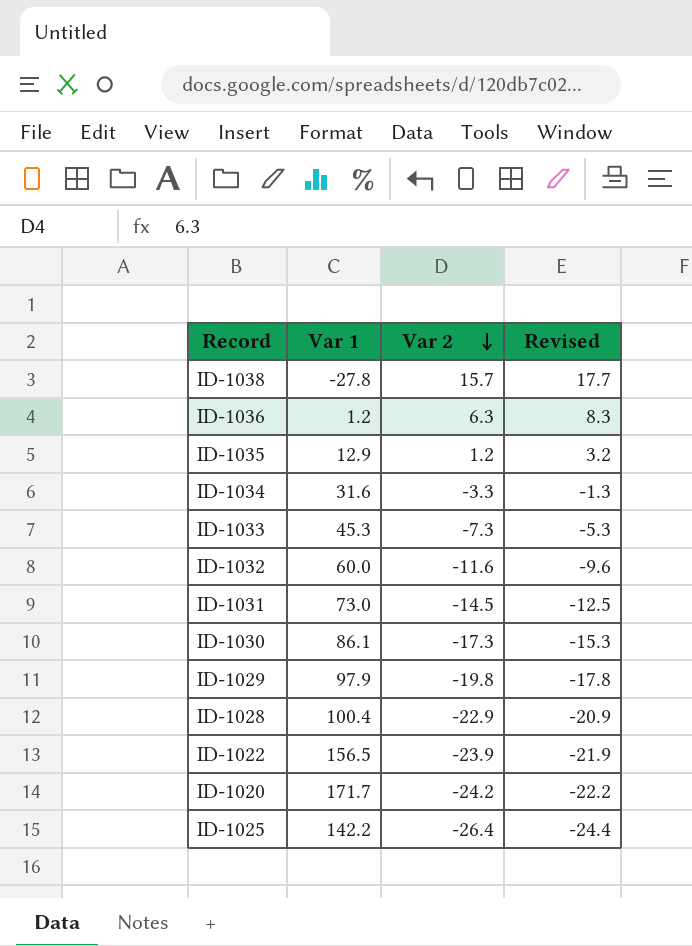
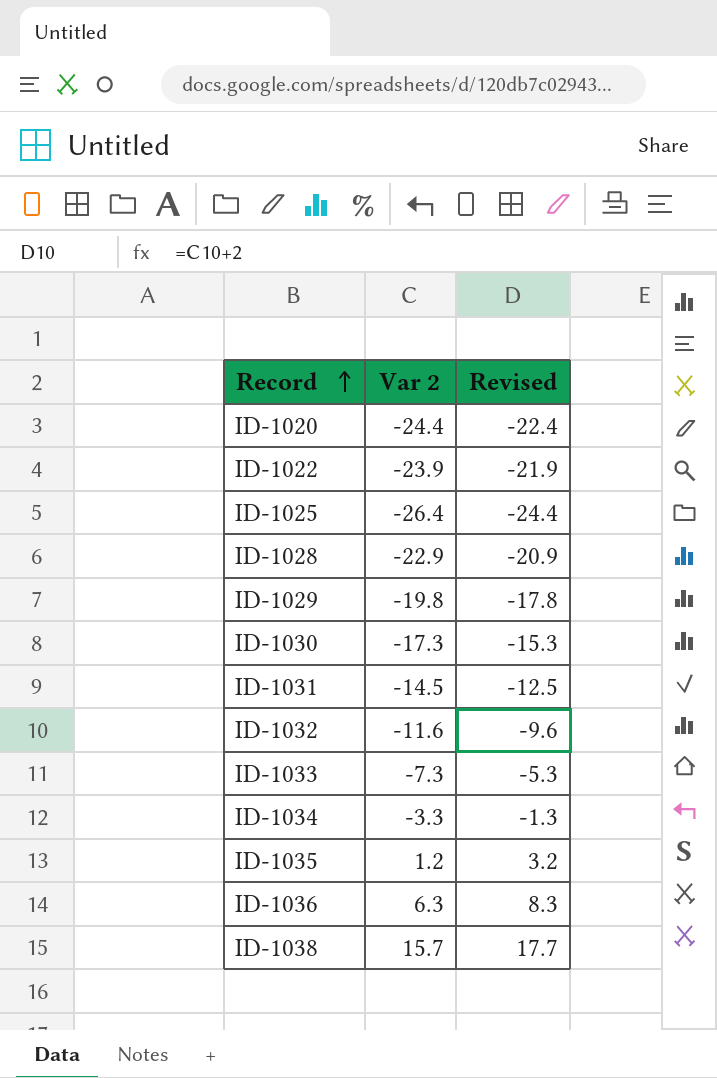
row order: Var 2 descending -> Record ascending
column Var 1 | position: 2 -> none
ID-1020 | Var 2: -24.2 -> -24.4
ID-1020 | Revised: -22.2 -> -22.4

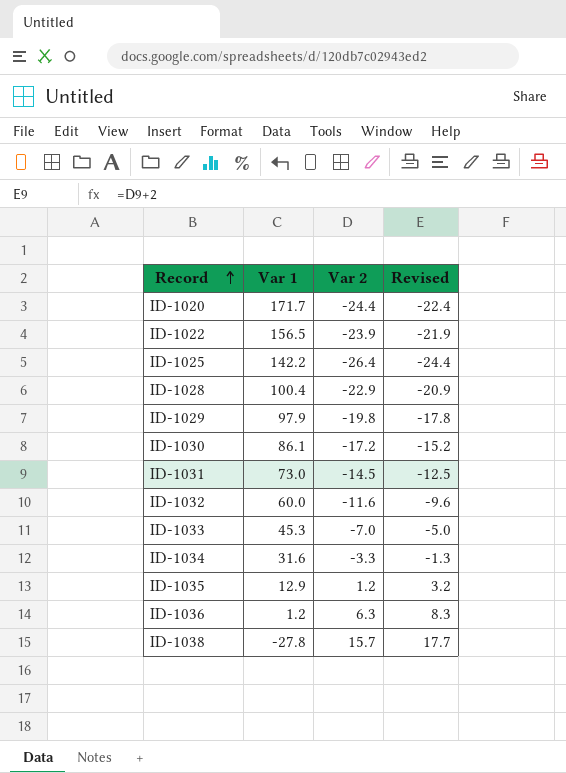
column Var 1 | position: none -> 2
ID-1030 | Var 2: -17.3 -> -17.2
ID-1030 | Revised: -15.3 -> -15.2
ID-1033 | Var 2: -7.3 -> -7.0
ID-1033 | Revised: -5.3 -> -5.0

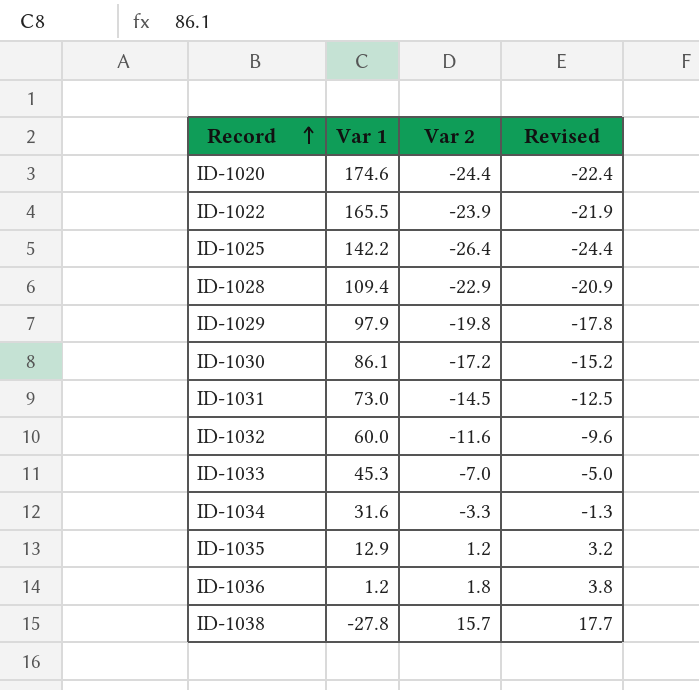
ID-1020 | Var 1: 171.7 -> 174.6
ID-1022 | Var 1: 156.5 -> 165.5
ID-1028 | Var 1: 100.4 -> 109.4
ID-1036 | Var 2: 6.3 -> 1.8
ID-1036 | Revised: 8.3 -> 3.8

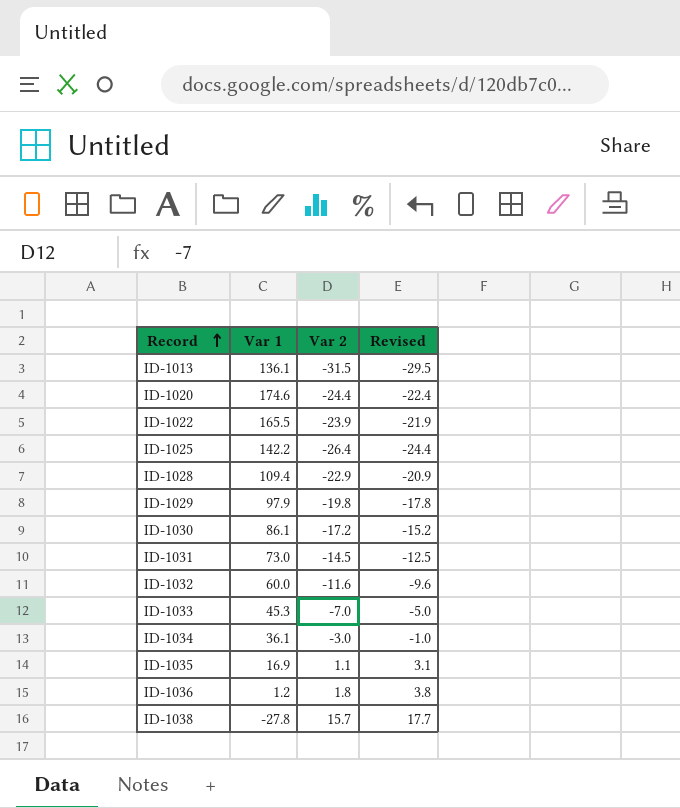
row ID-1013: none -> 136.1 | -31.5 | -29.5
ID-1034 | Var 1: 31.6 -> 36.1
ID-1034 | Var 2: -3.3 -> -3.0
ID-1034 | Revised: -1.3 -> -1.0
ID-1035 | Var 1: 12.9 -> 16.9
ID-1035 | Var 2: 1.2 -> 1.1
ID-1035 | Revised: 3.2 -> 3.1

